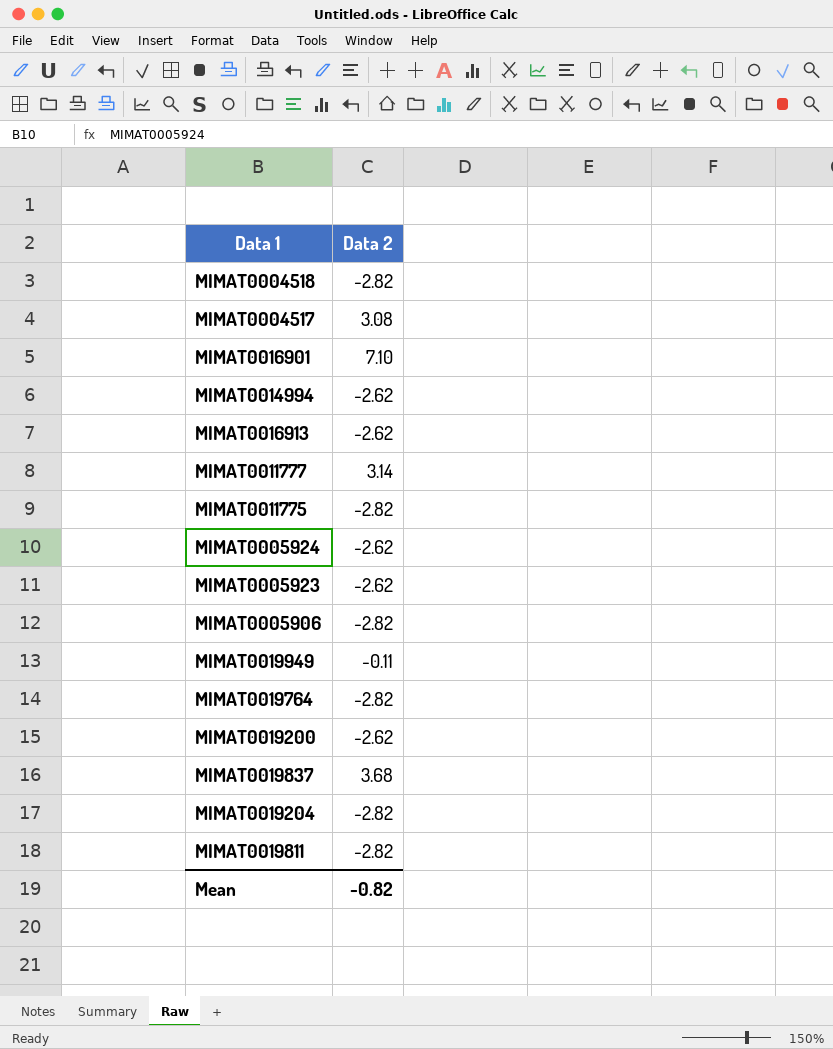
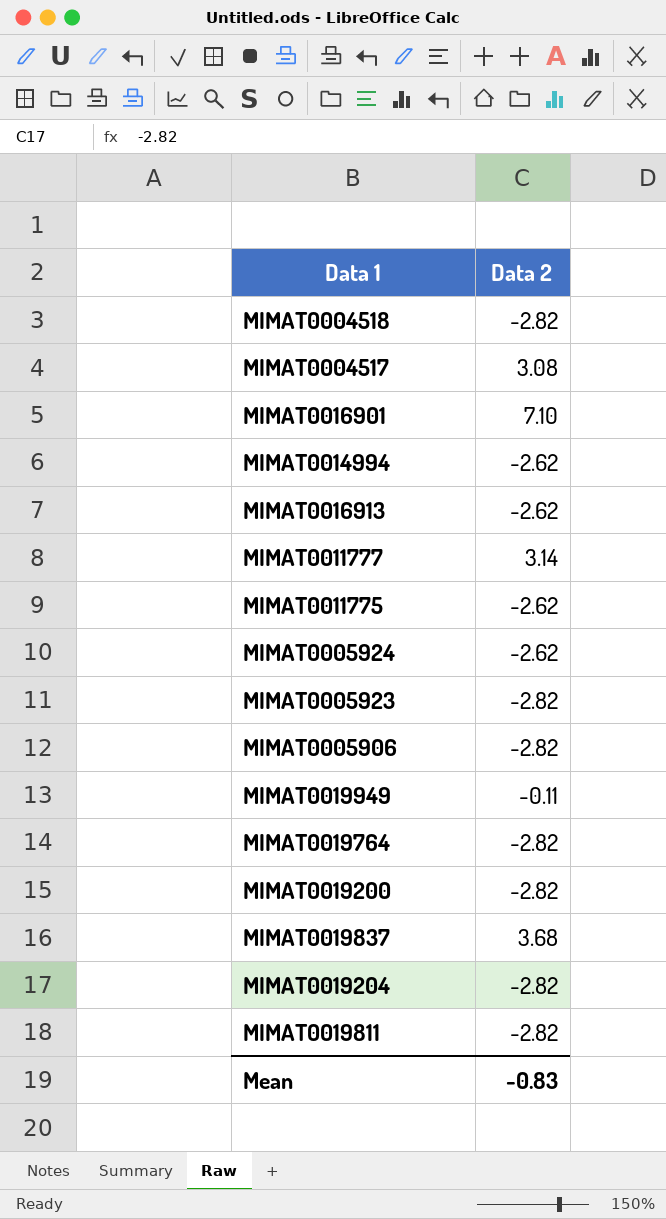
MIMAT0011775 | Data 2: -2.82 -> -2.62
MIMAT0005923 | Data 2: -2.62 -> -2.82
MIMAT0019200 | Data 2: -2.62 -> -2.82
Mean | Data 2: -0.82 -> -0.83

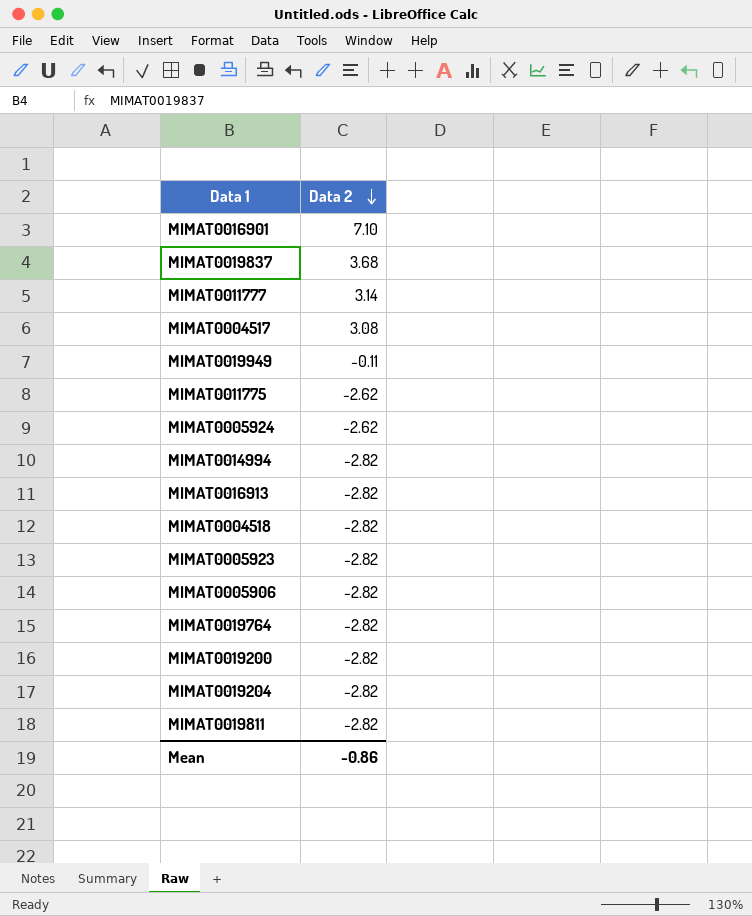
row order: none -> Data 2 descending
MIMAT0014994 | Data 2: -2.62 -> -2.82
MIMAT0016913 | Data 2: -2.62 -> -2.82
Mean | Data 2: -0.83 -> -0.86

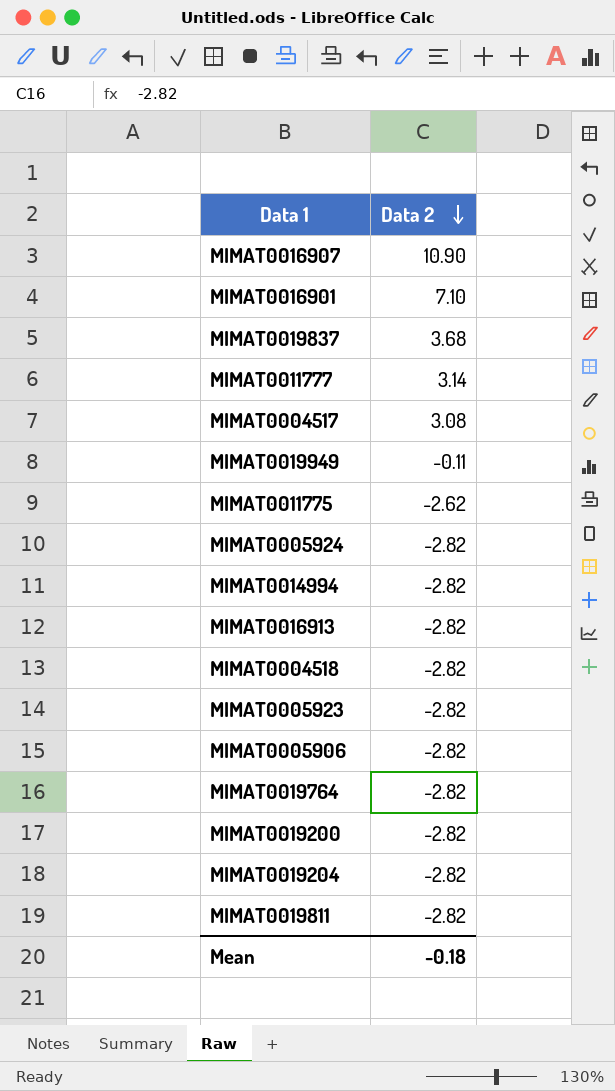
row MIMAT0016907: none -> 10.90
MIMAT0005924 | Data 2: -2.62 -> -2.82
Mean | Data 2: -0.86 -> -0.18

